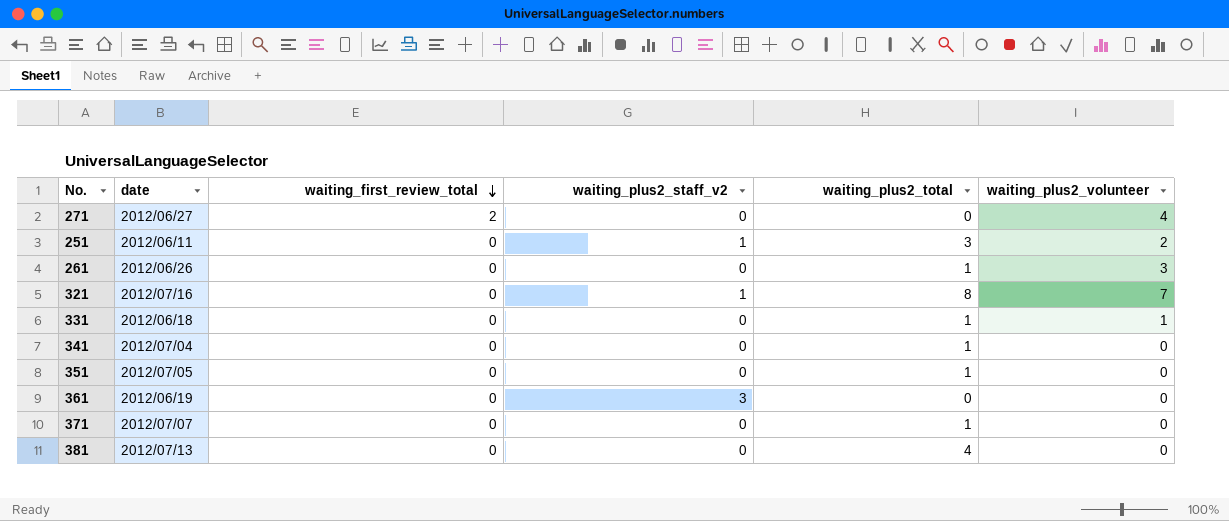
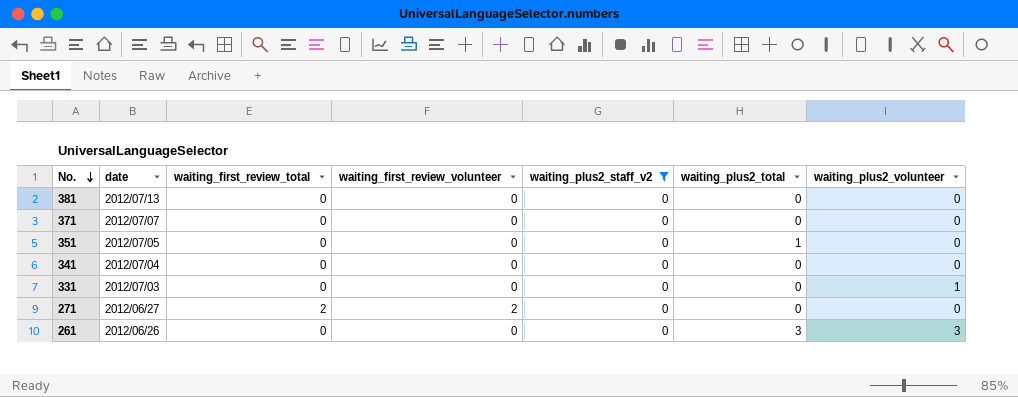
filter: none -> waiting_plus2_staff_v2 = 0
row order: waiting_first_review_total descending -> No. descending
column waiting_first_review_volunteer | position: none -> 4
381 | waiting_plus2_total: 4 -> 0
371 | waiting_plus2_total: 1 -> 0
341 | waiting_plus2_total: 1 -> 0
331 | date: 2012/06/18 -> 2012/07/03
331 | waiting_plus2_total: 1 -> 0
271 | waiting_plus2_volunteer: 4 -> 0
261 | waiting_plus2_total: 1 -> 3

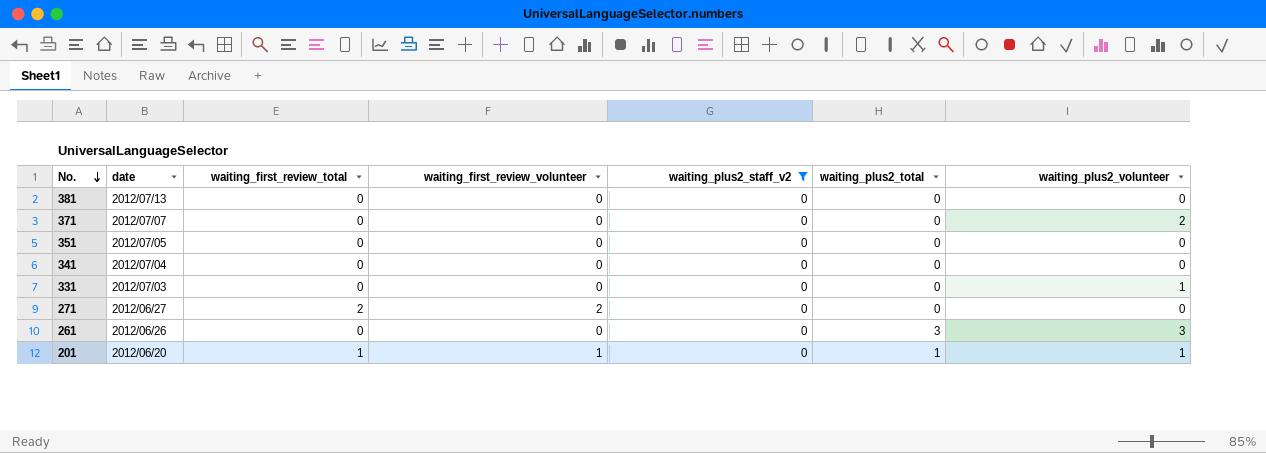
371 | waiting_plus2_volunteer: 0 -> 2
351 | waiting_plus2_total: 1 -> 0
row 201: none -> 2012/06/20 | 1 | 1 | 0 | 1 | 1

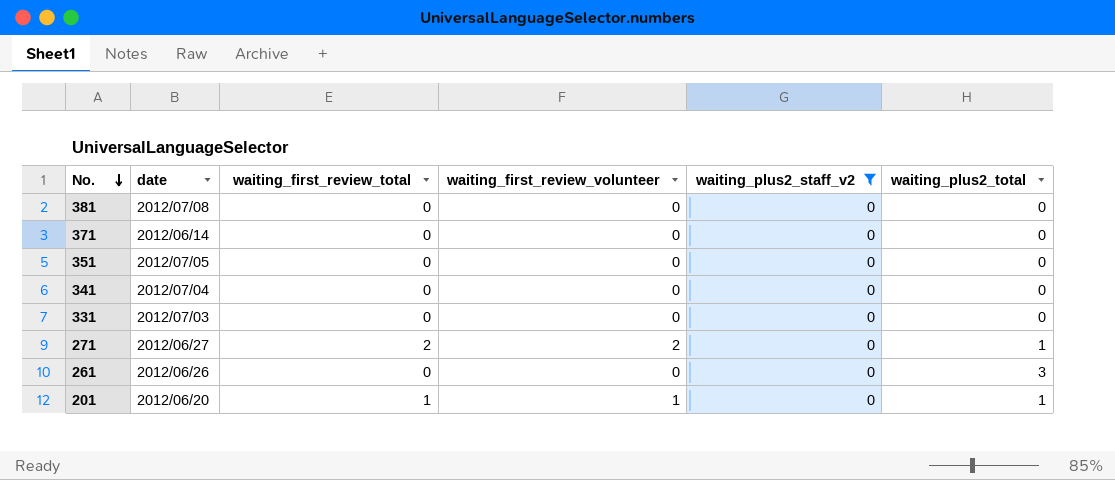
column waiting_plus2_volunteer | position: 7 -> none
381 | date: 2012/07/13 -> 2012/07/08
371 | date: 2012/07/07 -> 2012/06/14
271 | waiting_plus2_total: 0 -> 1

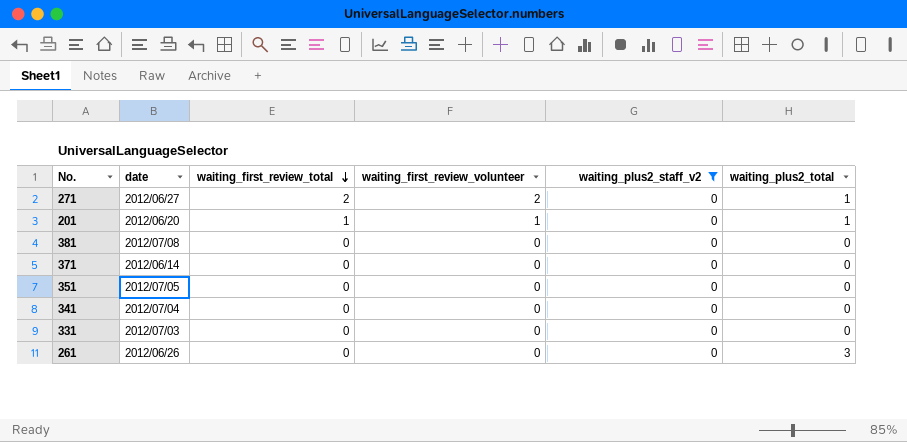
row order: No. descending -> waiting_first_review_total descending

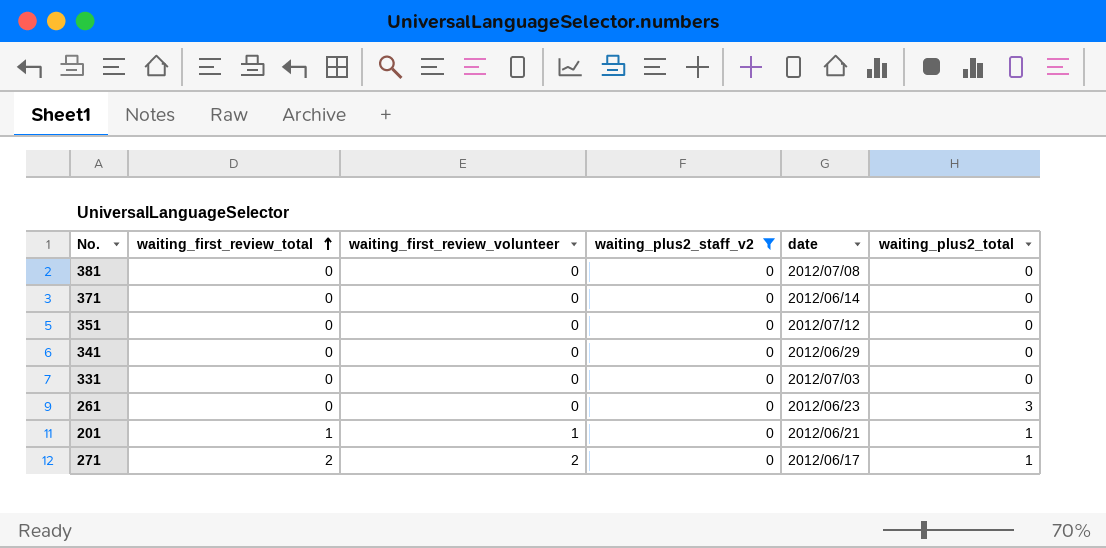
row order: waiting_first_review_total descending -> waiting_first_review_total ascending
column date | position: 2 -> 5
351 | date: 2012/07/05 -> 2012/07/12
341 | date: 2012/07/04 -> 2012/06/29
261 | date: 2012/06/26 -> 2012/06/23
201 | date: 2012/06/20 -> 2012/06/21
271 | date: 2012/06/27 -> 2012/06/17

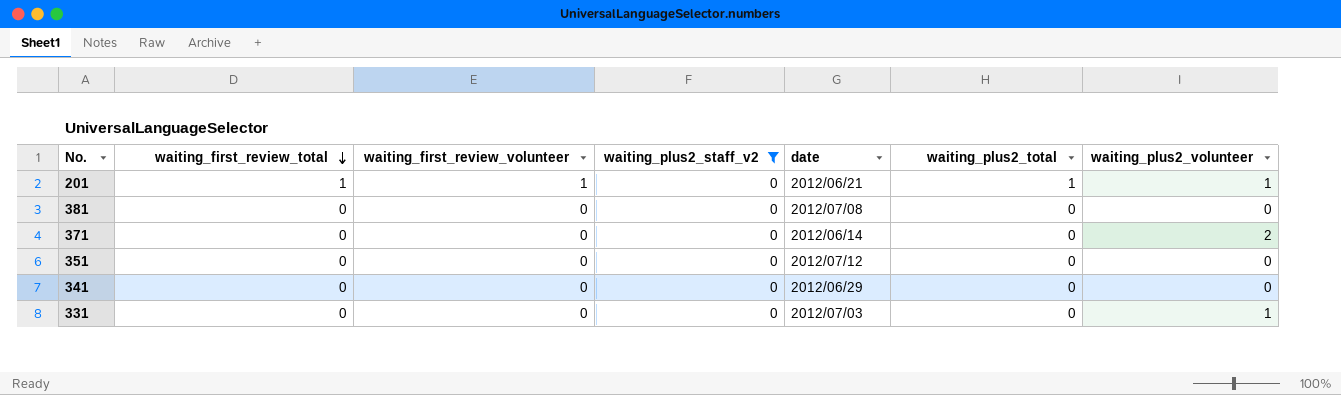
row order: waiting_first_review_total ascending -> waiting_first_review_total descending
column waiting_plus2_volunteer | position: none -> 7
row 261: 0 | 0 | 0 | 2012/06/23 | 3 -> none
row 271: 2 | 2 | 0 | 2012/06/17 | 1 -> none

